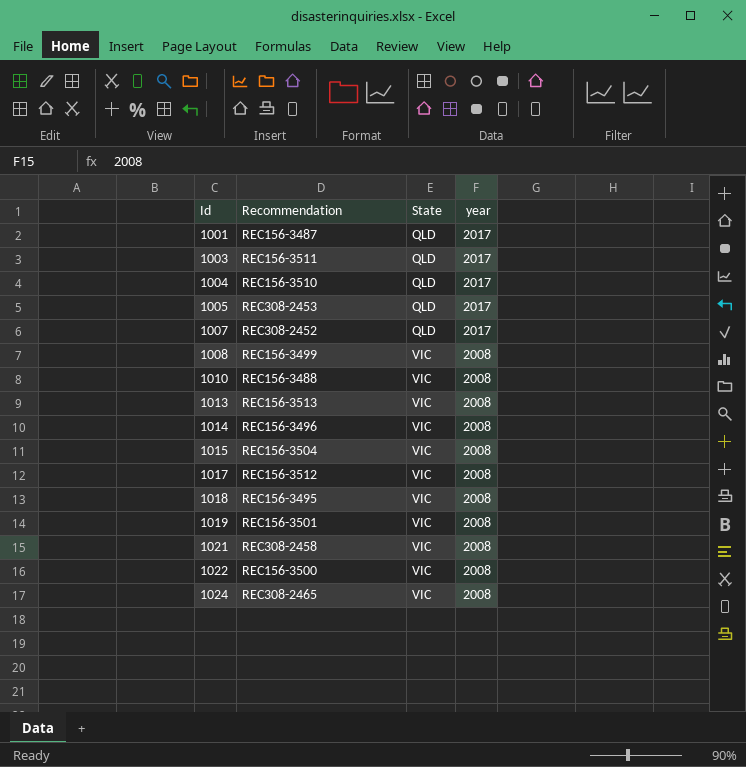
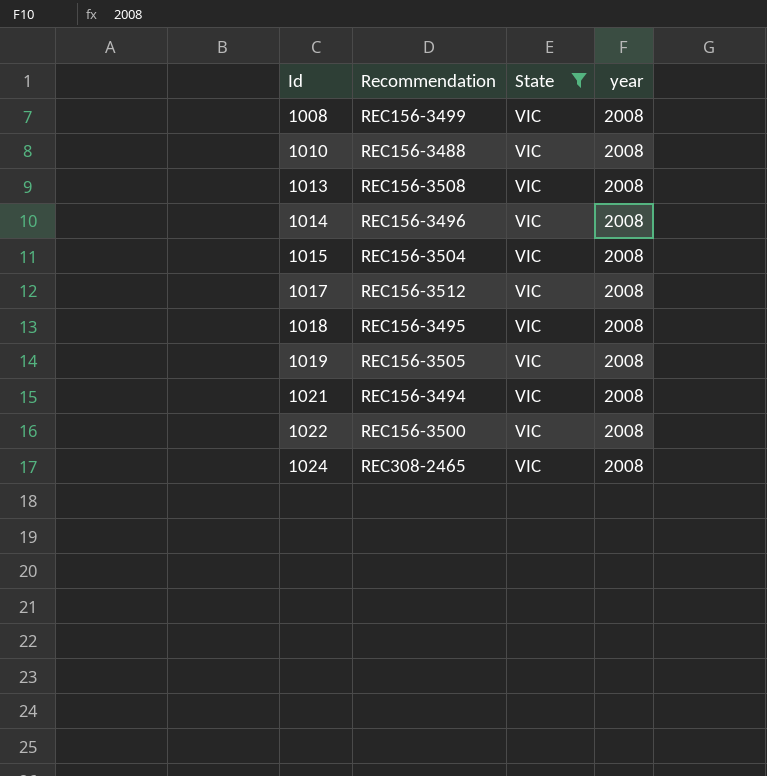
filter: none -> State = VIC
1013 | Recommendation: REC156-3513 -> REC156-3508
1019 | Recommendation: REC156-3501 -> REC156-3505
1021 | Recommendation: REC308-2458 -> REC156-3494

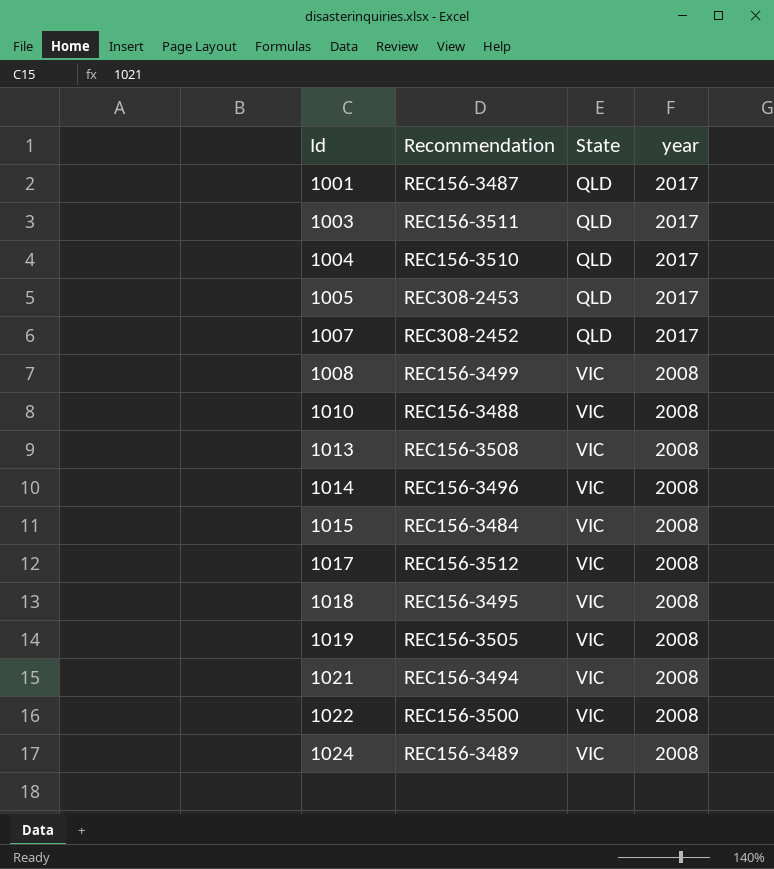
filter: State = VIC -> none
1015 | Recommendation: REC156-3504 -> REC156-3484
1024 | Recommendation: REC308-2465 -> REC156-3489

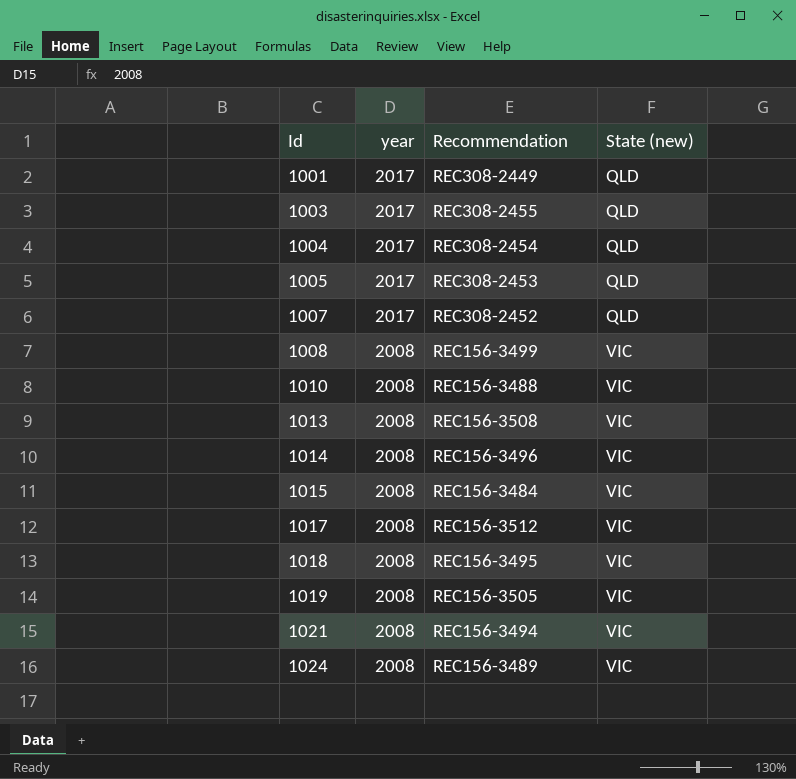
column year | position: 4 -> 2
column name: State -> State (new)
row 1022: REC156-3500 | VIC | 2008 -> none
1001 | Recommendation: REC156-3487 -> REC308-2449
1003 | Recommendation: REC156-3511 -> REC308-2455
1004 | Recommendation: REC156-3510 -> REC308-2454

